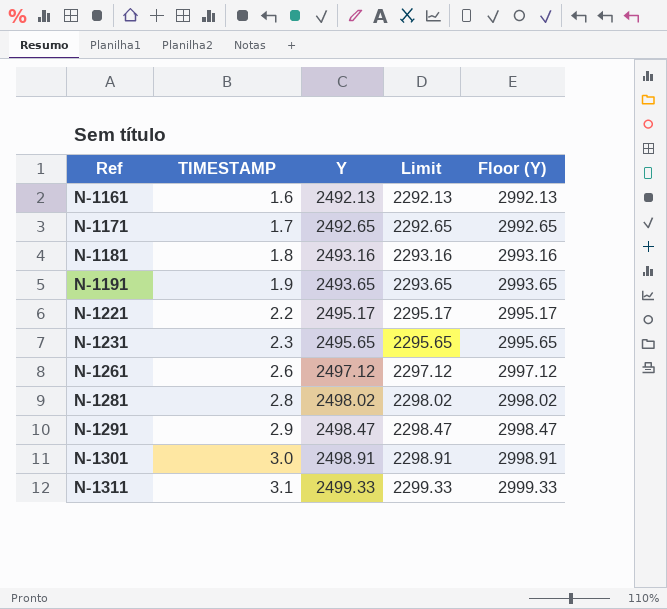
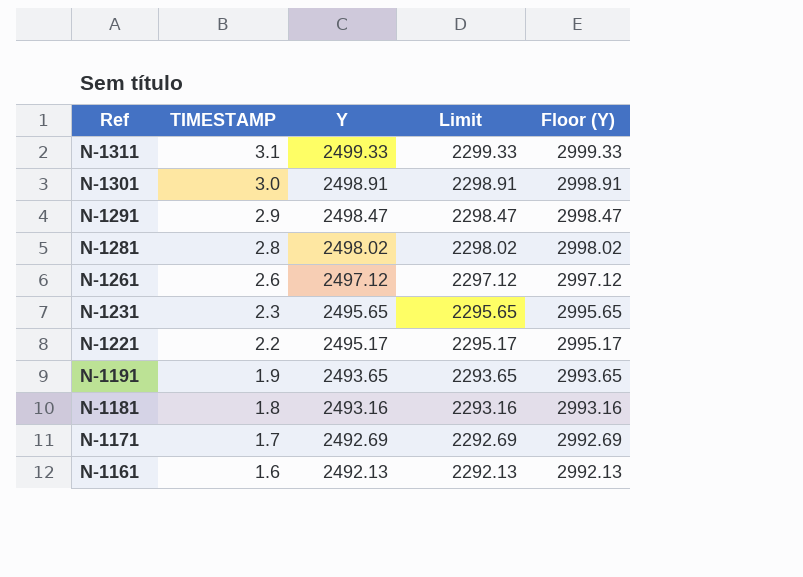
row order: Ref ascending -> Ref descending
N-1171 | Y: 2492.65 -> 2492.69
N-1171 | Limit: 2292.65 -> 2292.69
N-1171 | Floor (Y): 2992.65 -> 2992.69

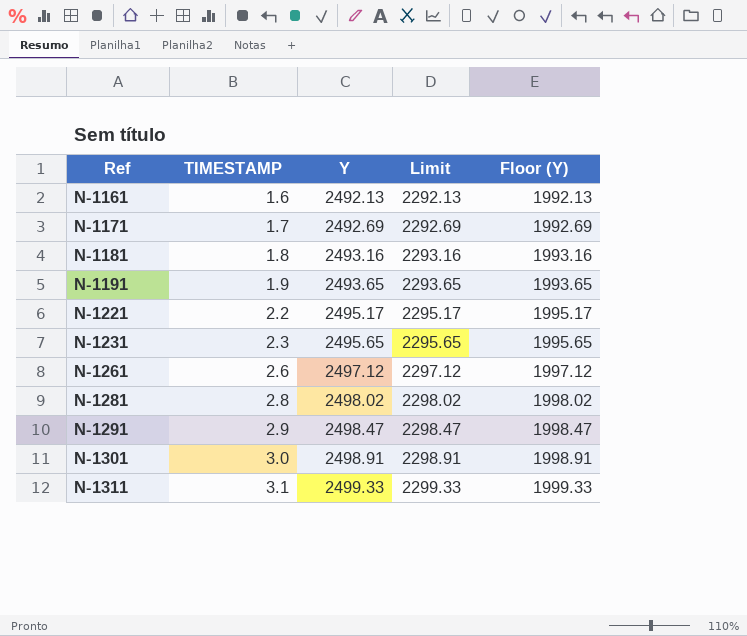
row order: Ref descending -> Ref ascending
column Floor (Y) | formula: [Y] + 500 -> [Y] - 500

